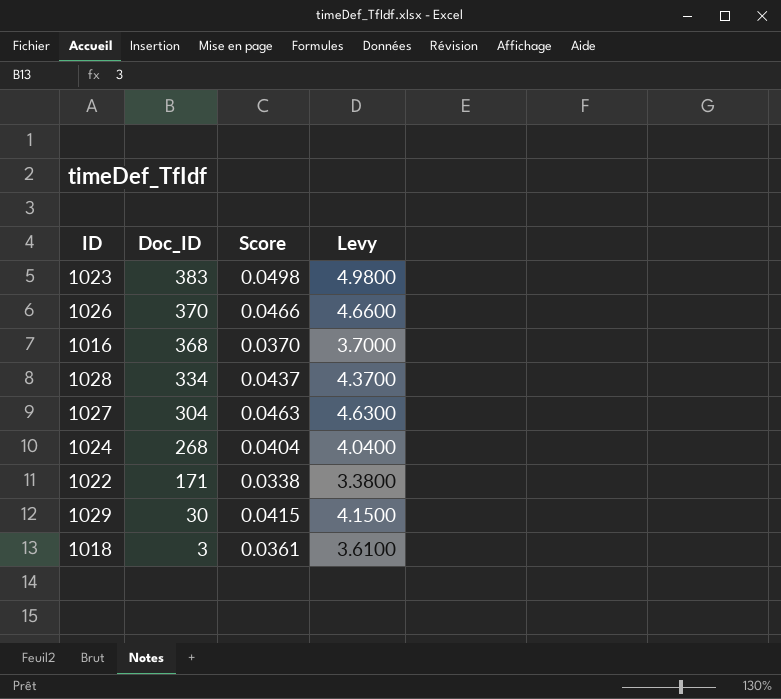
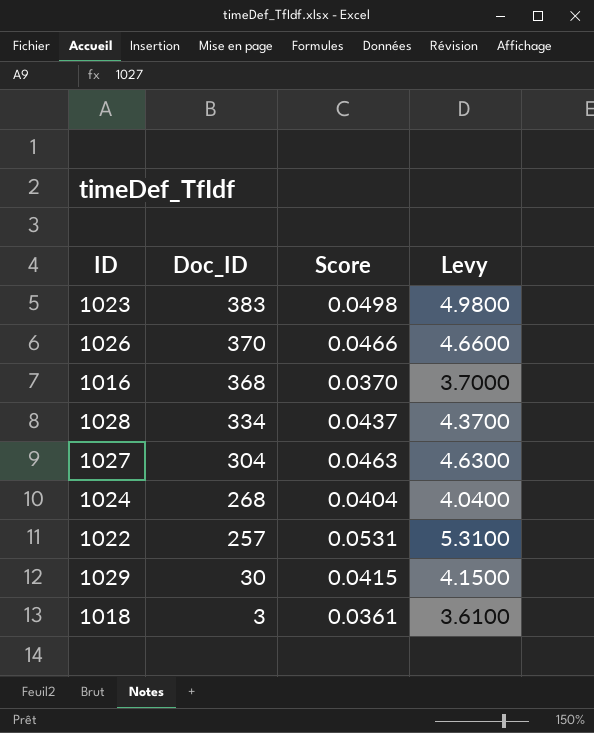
1022 | Doc_ID: 171 -> 257
1022 | Score: 0.0338 -> 0.0531
1022 | Levy: 3.3800 -> 5.3100

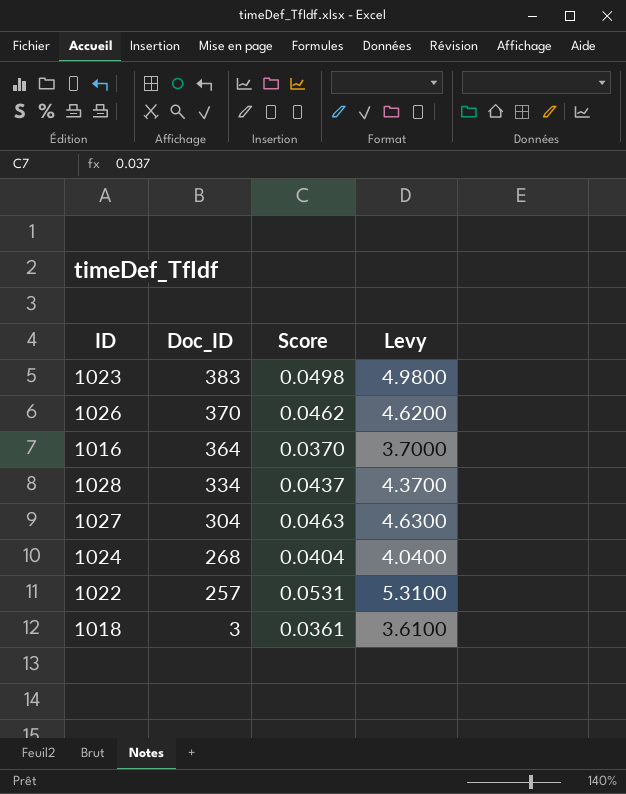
row 1029: 30 | 0.0415 | 4.1500 -> none
1026 | Score: 0.0466 -> 0.0462
1026 | Levy: 4.6600 -> 4.6200
1016 | Doc_ID: 368 -> 364

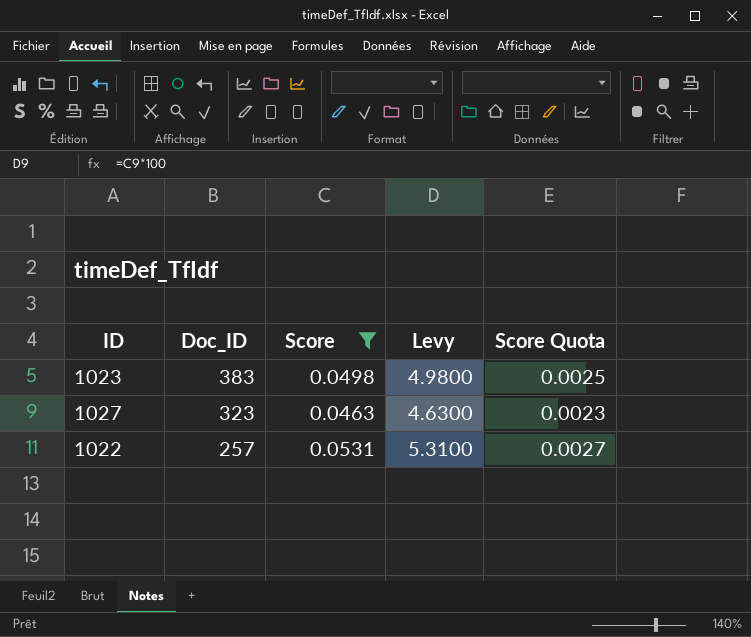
filter: none -> Score >= 0.0463
column Score Quota | formula: none -> [Score] * 0.05
1027 | Doc_ID: 304 -> 323

